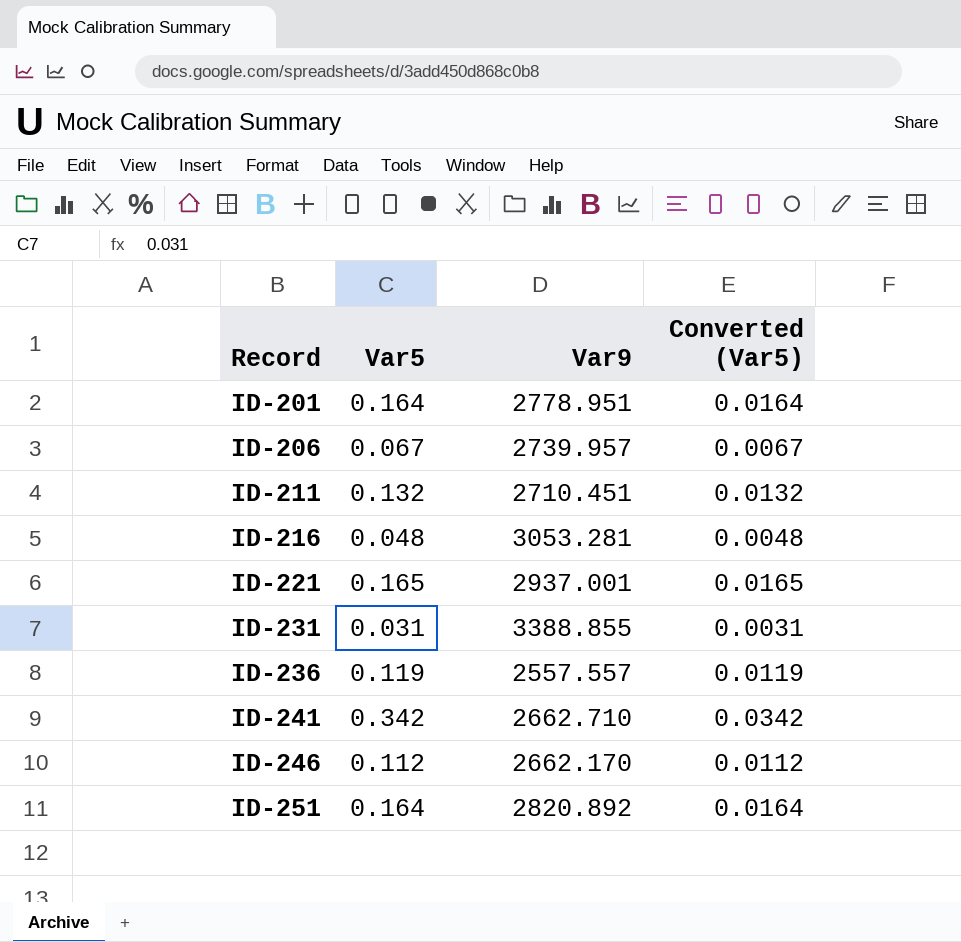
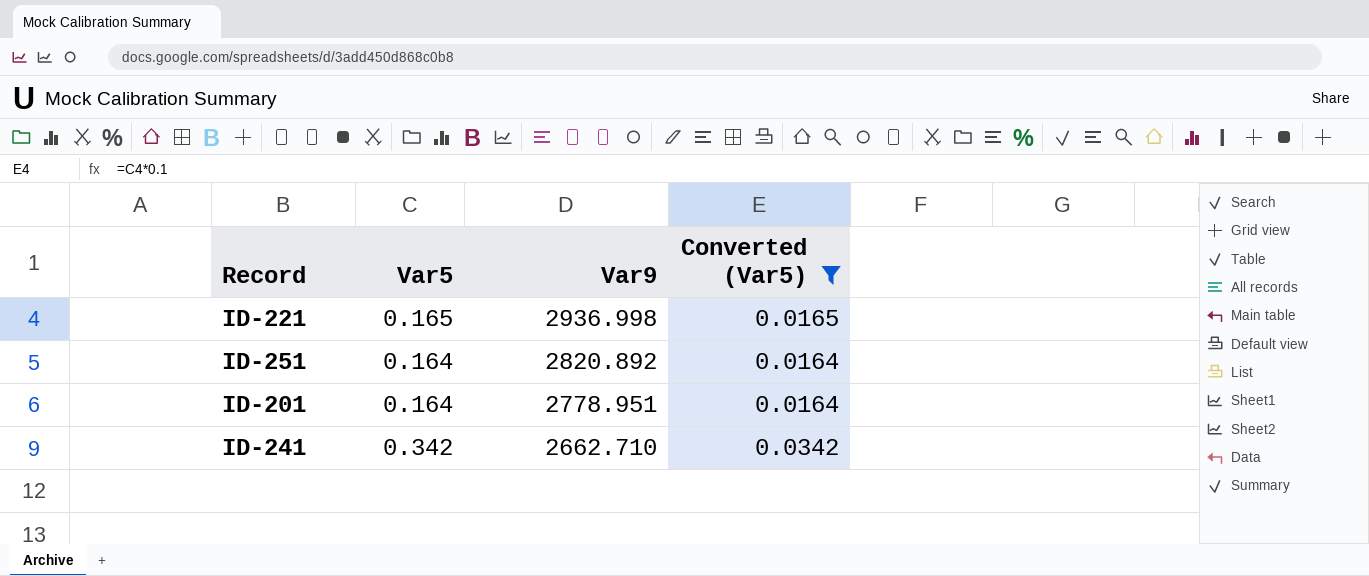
filter: none -> Converted (Var5) >= 0.0164
row order: Record ascending -> Var9 descending
ID-221 | Var9: 2937.001 -> 2936.998

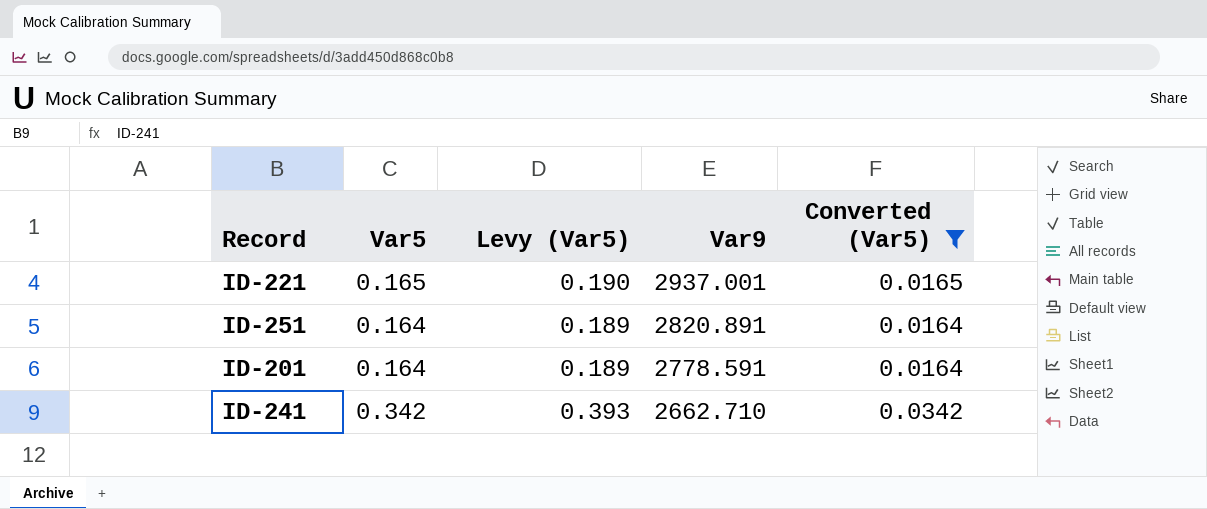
column Levy (Var5) | formula: none -> [Var5] * 1.15
ID-221 | Var9: 2936.998 -> 2937.001
ID-251 | Var9: 2820.892 -> 2820.891
ID-201 | Var9: 2778.951 -> 2778.591

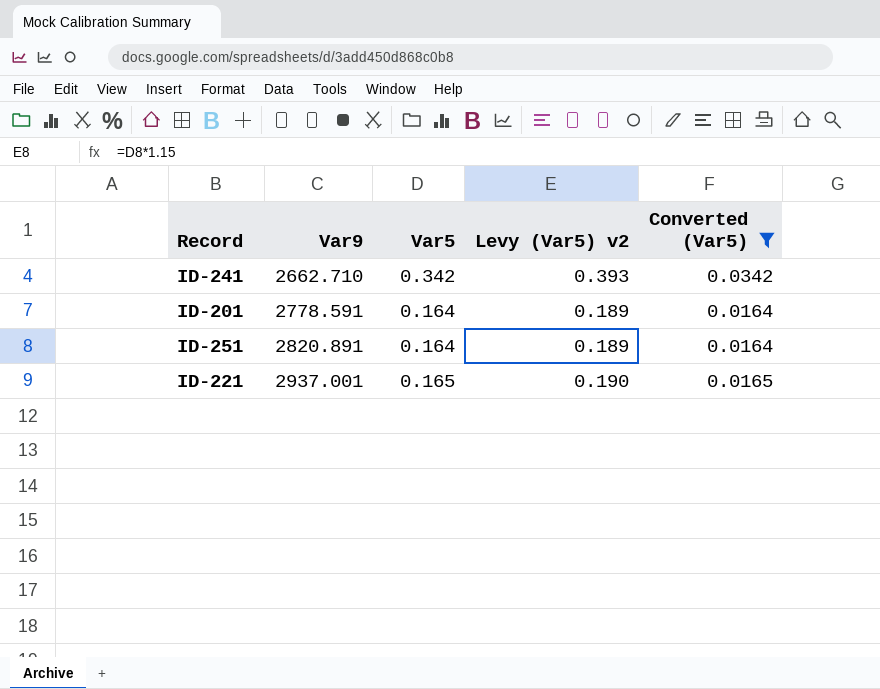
row order: Var9 descending -> Var9 ascending
column Var9 | position: 4 -> 2
column name: Levy (Var5) -> Levy (Var5) v2

